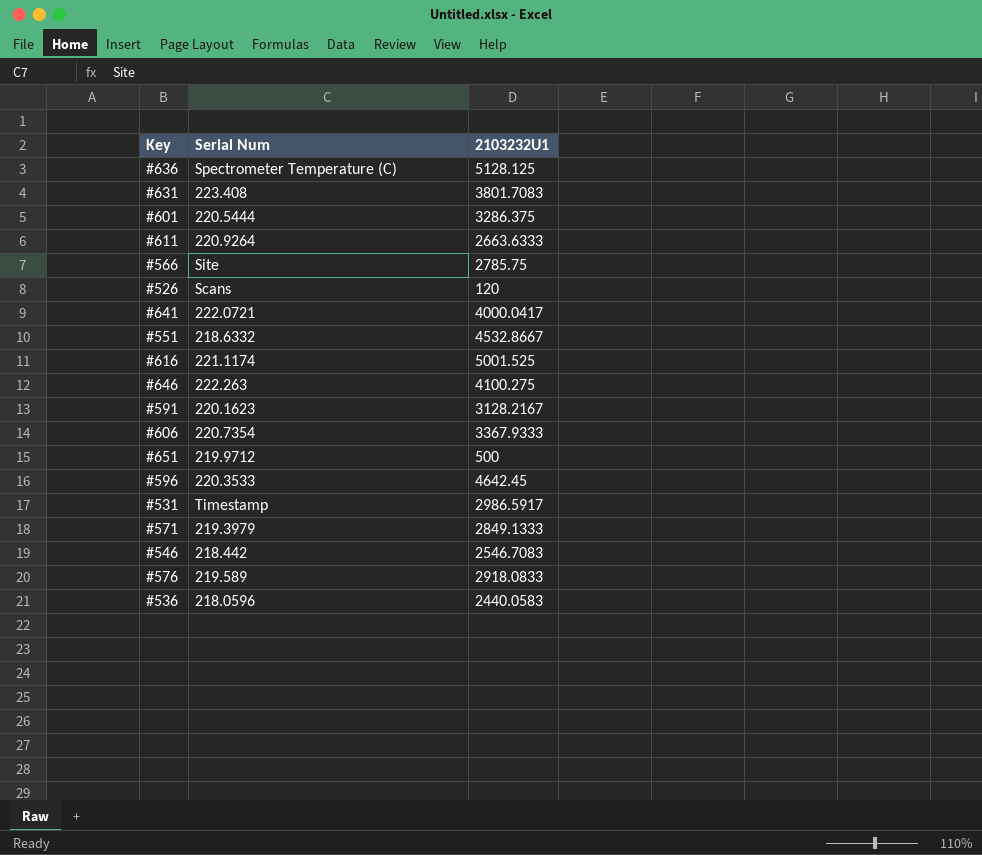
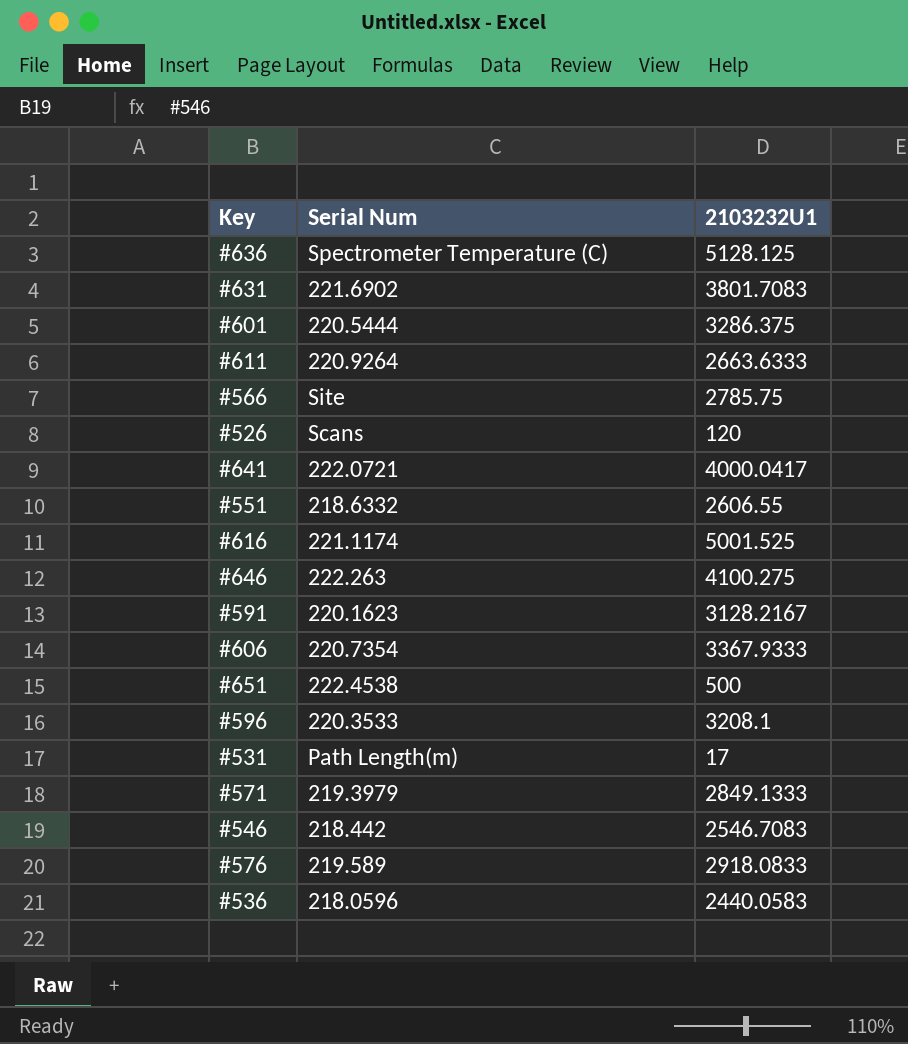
#631 | Serial Num: 223.408 -> 221.6902
#551 | 2103232U1: 4532.8667 -> 2606.55
#651 | Serial Num: 219.9712 -> 222.4538
#596 | 2103232U1: 4642.45 -> 3208.1
#531 | Serial Num: Timestamp -> Path Length(m)
#531 | 2103232U1: 2986.5917 -> 17

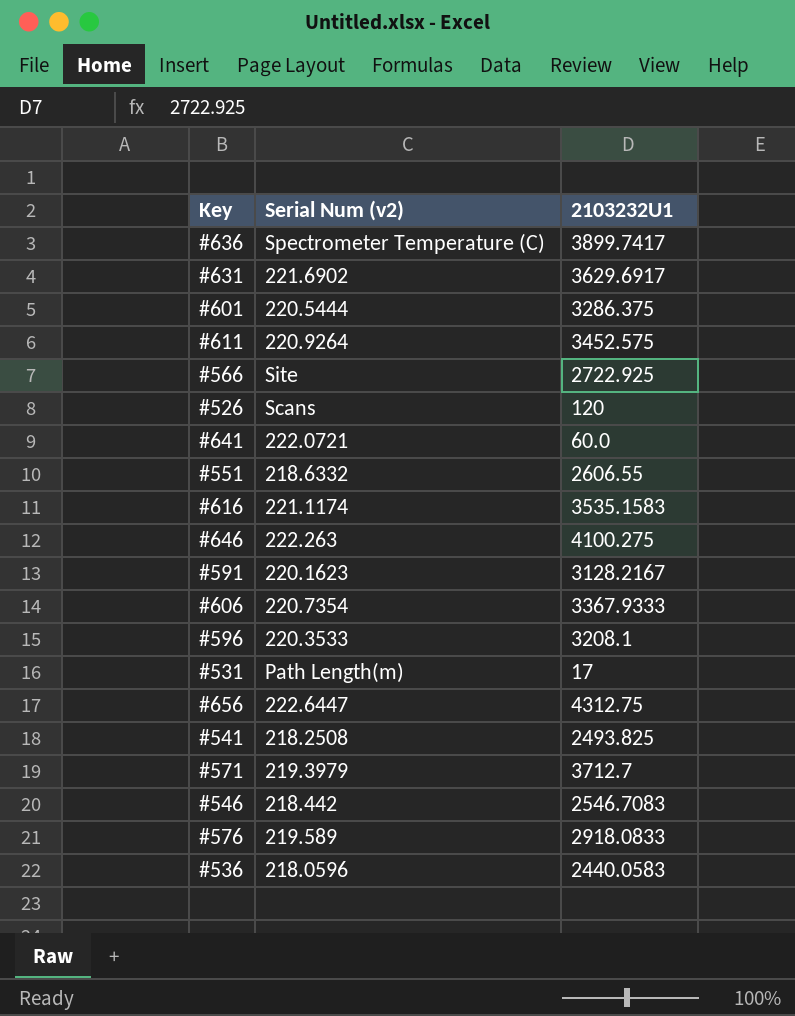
column name: Serial Num -> Serial Num (v2)
row #651: 222.4538 | 500 -> none
#636 | 2103232U1: 5128.125 -> 3899.7417
#631 | 2103232U1: 3801.7083 -> 3629.6917
#611 | 2103232U1: 2663.6333 -> 3452.575
#566 | 2103232U1: 2785.75 -> 2722.925
#641 | 2103232U1: 4000.0417 -> 60.0
#616 | 2103232U1: 5001.525 -> 3535.1583
row #656: none -> 222.6447 | 4312.75
row #541: none -> 218.2508 | 2493.825
#571 | 2103232U1: 2849.1333 -> 3712.7

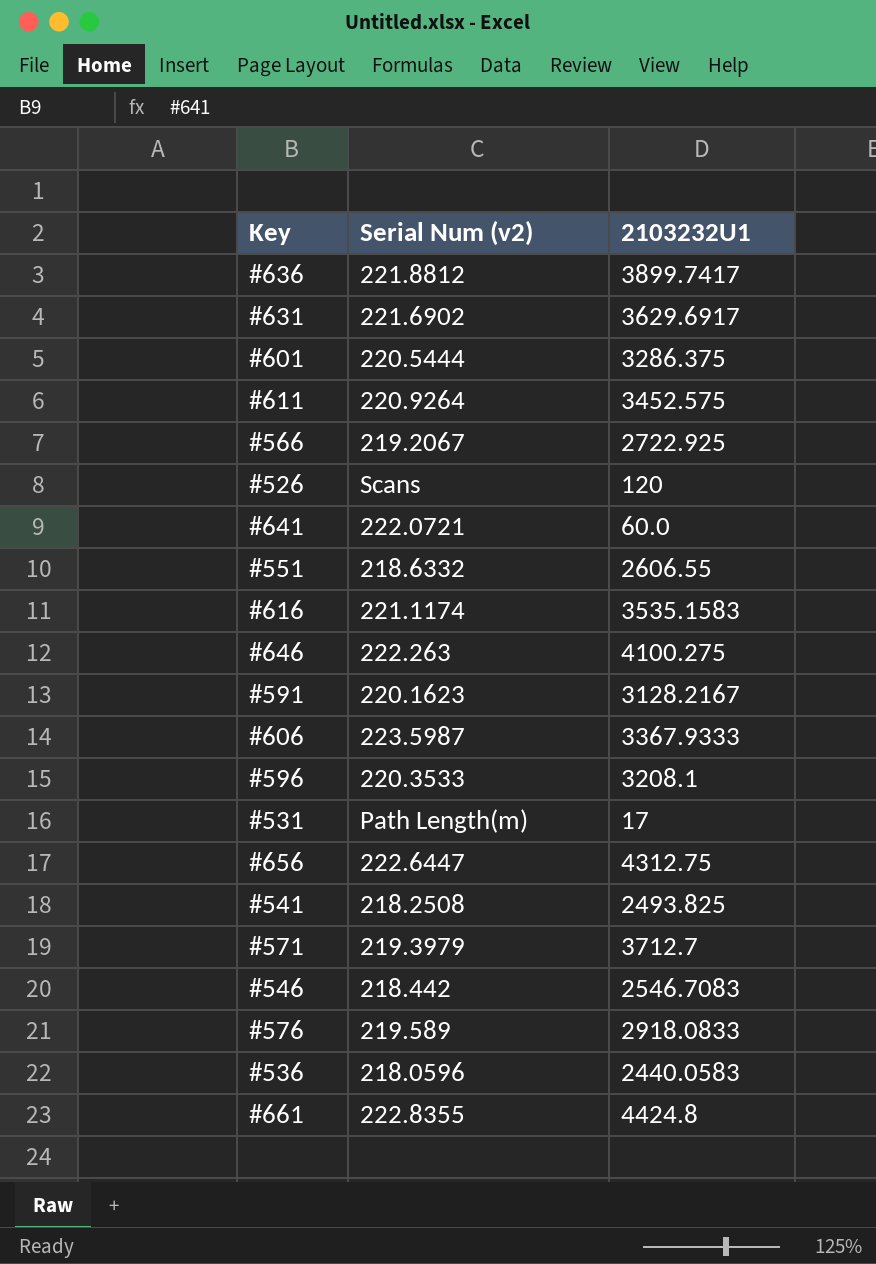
#636 | Serial Num (v2): Spectrometer Temperature (C) -> 221.8812
#566 | Serial Num (v2): Site -> 219.2067
#606 | Serial Num (v2): 220.7354 -> 223.5987
row #661: none -> 222.8355 | 4424.8

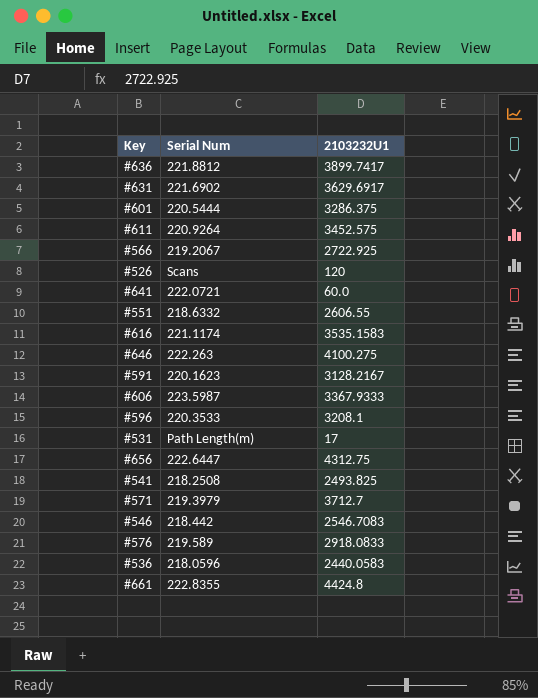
column name: Serial Num (v2) -> Serial Num

